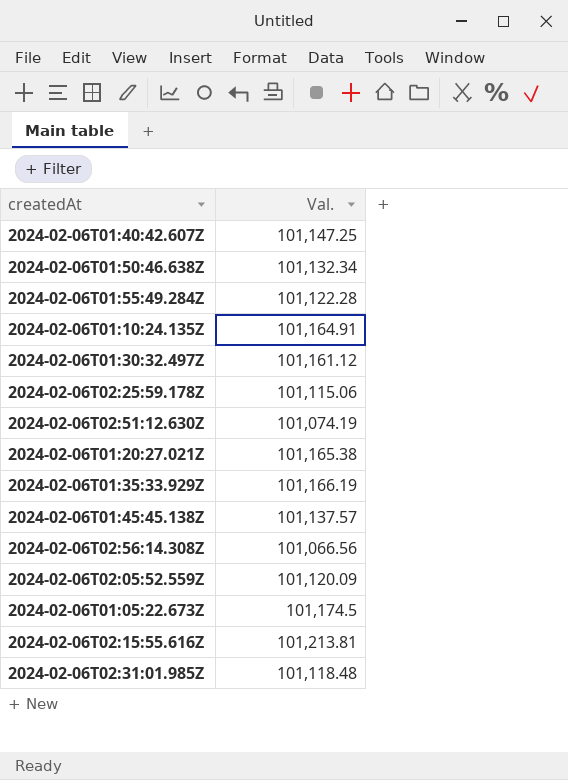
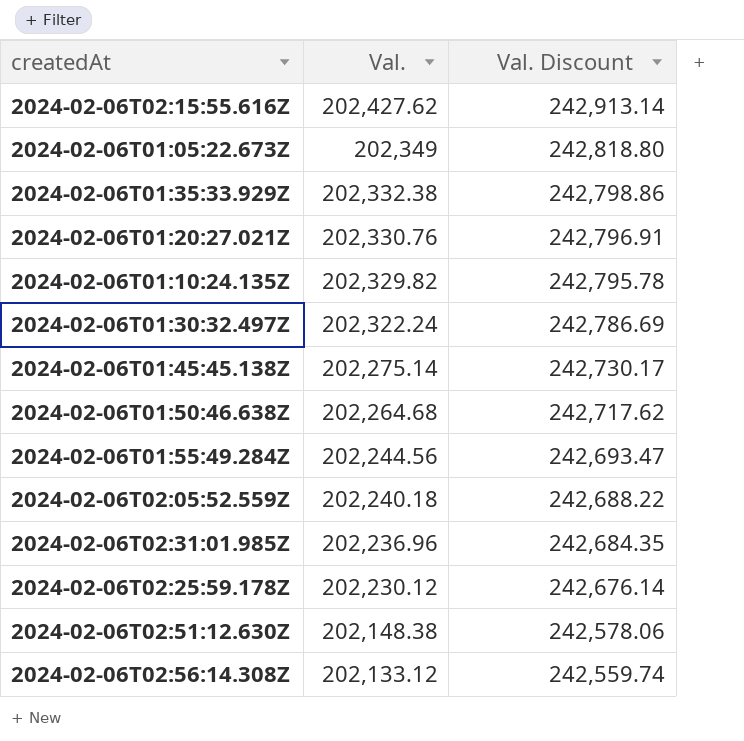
row order: none -> Val. descending
column Val. Discount | formula: none -> [Val.] * 1.2
row 2024-02-06T01:40:42.607Z: 101,147.25 -> none
2024-02-06T02:15:55.616Z | Val.: 101,213.81 -> 202,427.62
2024-02-06T01:05:22.673Z | Val.: 101,174.5 -> 202,349
2024-02-06T01:35:33.929Z | Val.: 101,166.19 -> 202,332.38
2024-02-06T01:20:27.021Z | Val.: 101,165.38 -> 202,330.76
2024-02-06T01:10:24.135Z | Val.: 101,164.91 -> 202,329.82
2024-02-06T01:30:32.497Z | Val.: 101,161.12 -> 202,322.24
2024-02-06T01:45:45.138Z | Val.: 101,137.57 -> 202,275.14
2024-02-06T01:50:46.638Z | Val.: 101,132.34 -> 202,264.68
2024-02-06T01:55:49.284Z | Val.: 101,122.28 -> 202,244.56
2024-02-06T02:05:52.559Z | Val.: 101,120.09 -> 202,240.18
2024-02-06T02:31:01.985Z | Val.: 101,118.48 -> 202,236.96
2024-02-06T02:25:59.178Z | Val.: 101,115.06 -> 202,230.12
2024-02-06T02:51:12.630Z | Val.: 101,074.19 -> 202,148.38
2024-02-06T02:56:14.308Z | Val.: 101,066.56 -> 202,133.12

